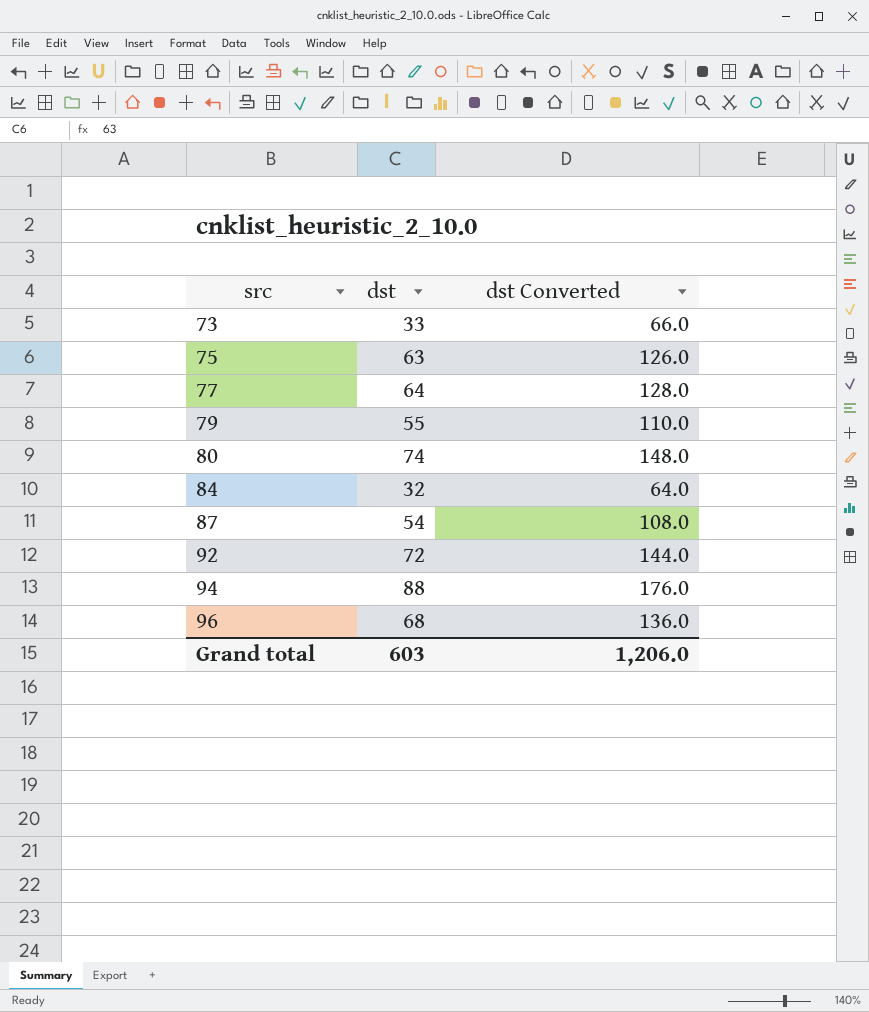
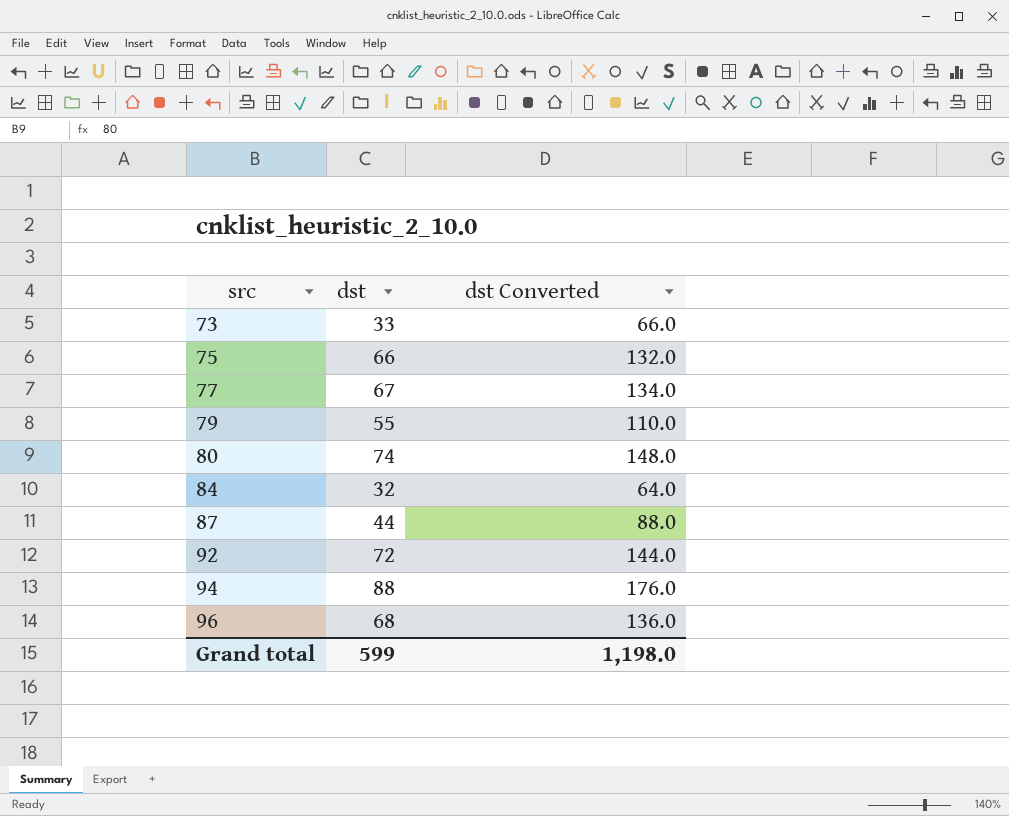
75 | dst: 63 -> 66
75 | dst Converted: 126.0 -> 132.0
77 | dst: 64 -> 67
77 | dst Converted: 128.0 -> 134.0
87 | dst: 54 -> 44
87 | dst Converted: 108.0 -> 88.0
Grand total | dst: 603 -> 599
Grand total | dst Converted: 1,206.0 -> 1,198.0

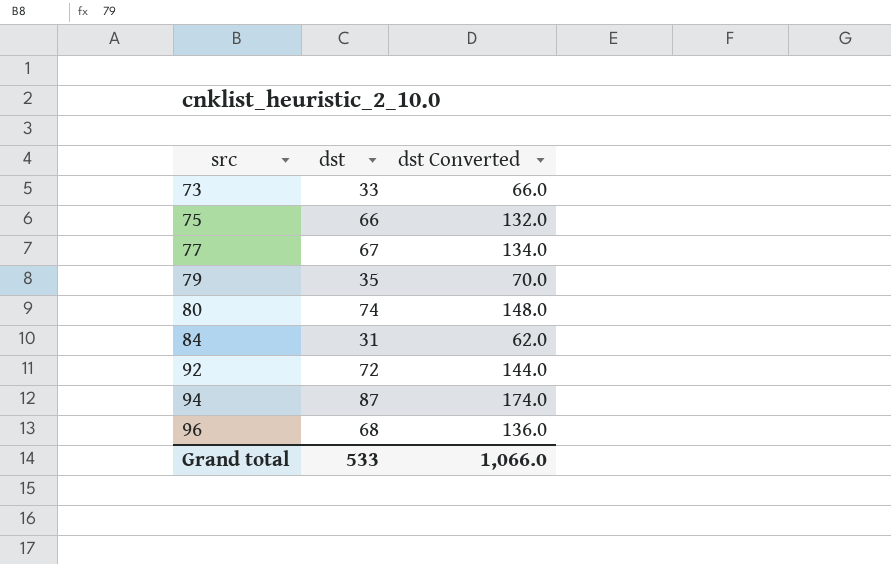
row 87: 44 | 88.0 -> none
79 | dst: 55 -> 35
79 | dst Converted: 110.0 -> 70.0
84 | dst: 32 -> 31
84 | dst Converted: 64.0 -> 62.0
94 | dst: 88 -> 87
94 | dst Converted: 176.0 -> 174.0
Grand total | dst: 599 -> 533
Grand total | dst Converted: 1,198.0 -> 1,066.0

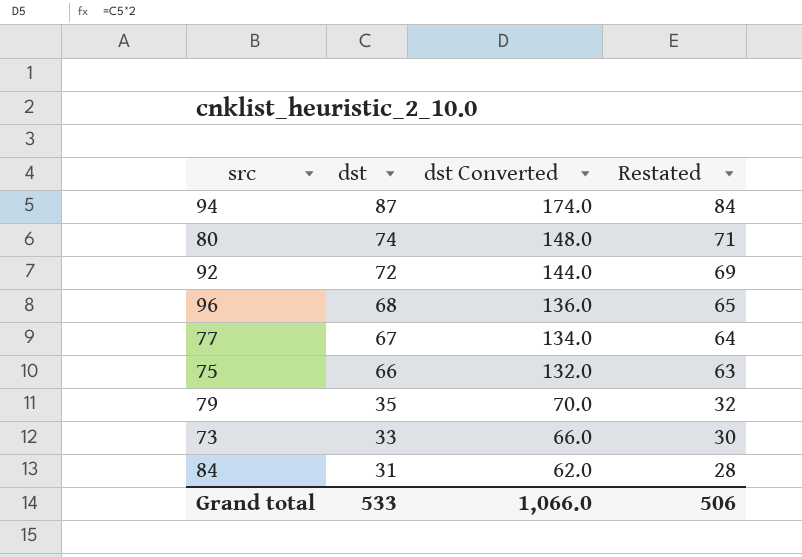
row order: src ascending -> dst descending
column Restated | formula: none -> [dst] - 3

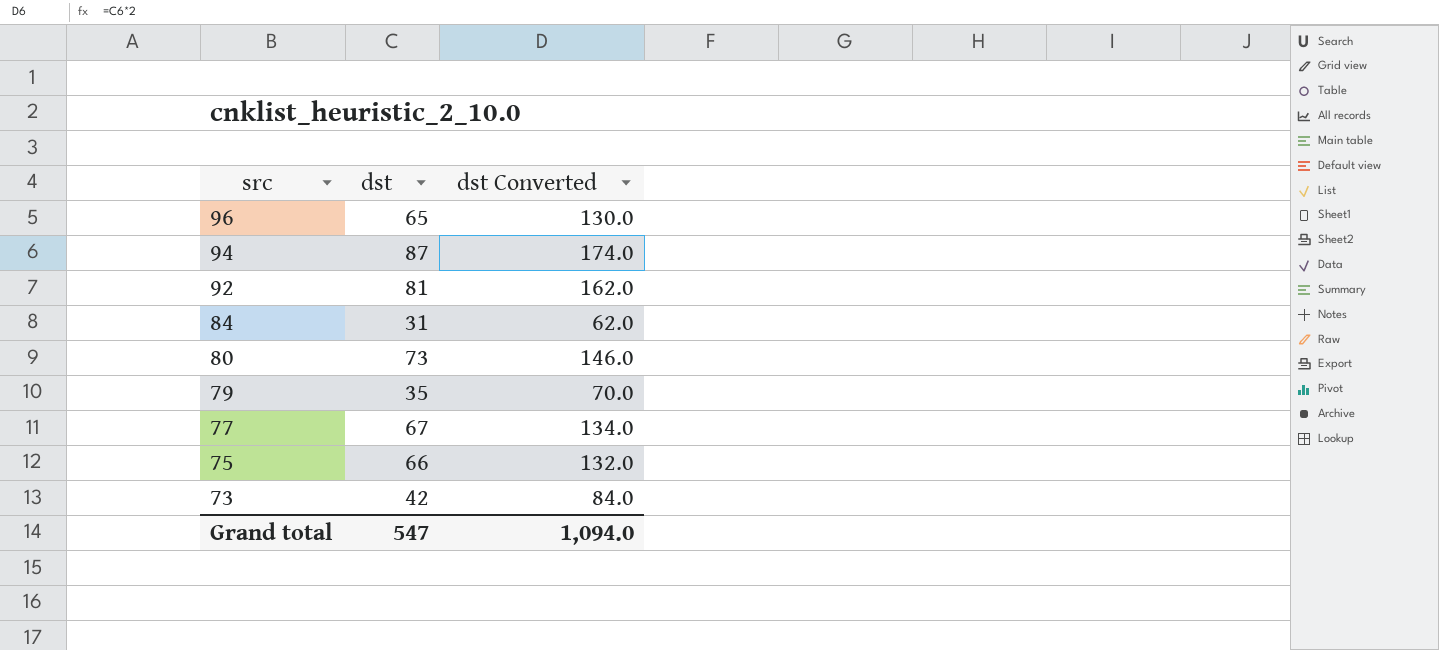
row order: dst descending -> src descending
column Restated | formula: [dst] - 3 -> none
96 | dst: 68 -> 65
96 | dst Converted: 136.0 -> 130.0
92 | dst: 72 -> 81
92 | dst Converted: 144.0 -> 162.0
80 | dst: 74 -> 73
80 | dst Converted: 148.0 -> 146.0
73 | dst: 33 -> 42
73 | dst Converted: 66.0 -> 84.0
Grand total | dst: 533 -> 547
Grand total | dst Converted: 1,066.0 -> 1,094.0

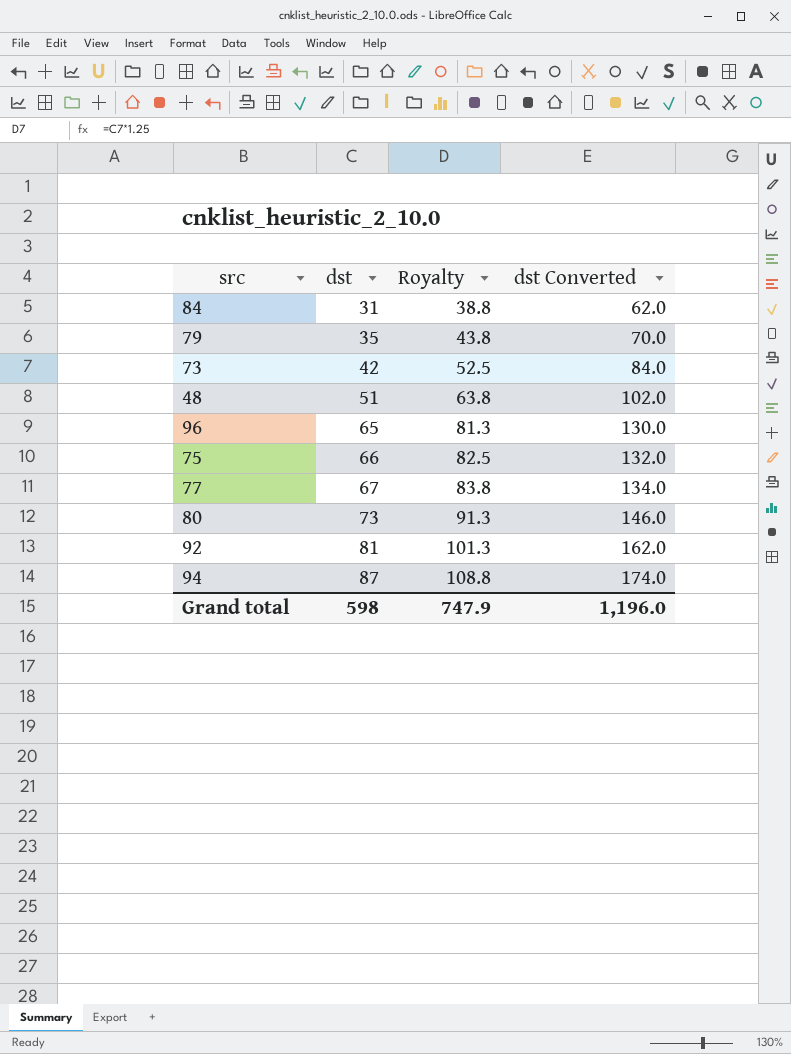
row order: src descending -> dst ascending
column Royalty | formula: none -> [dst] * 1.25
row 48: none -> 51 | 63.8 | 102.0
Grand total | dst: 547 -> 598
Grand total | dst Converted: 1,094.0 -> 1,196.0

